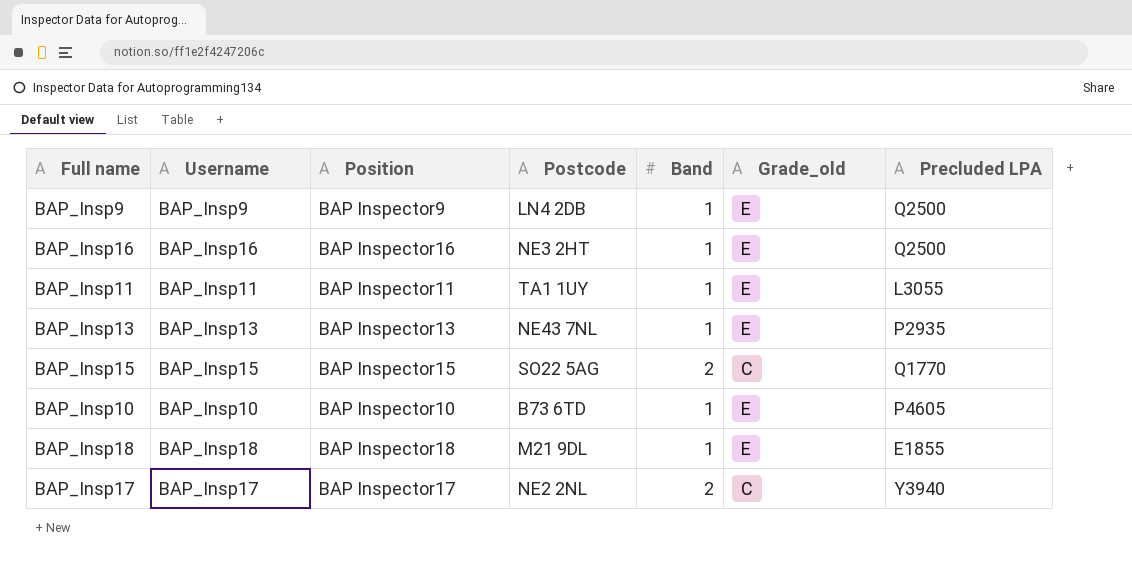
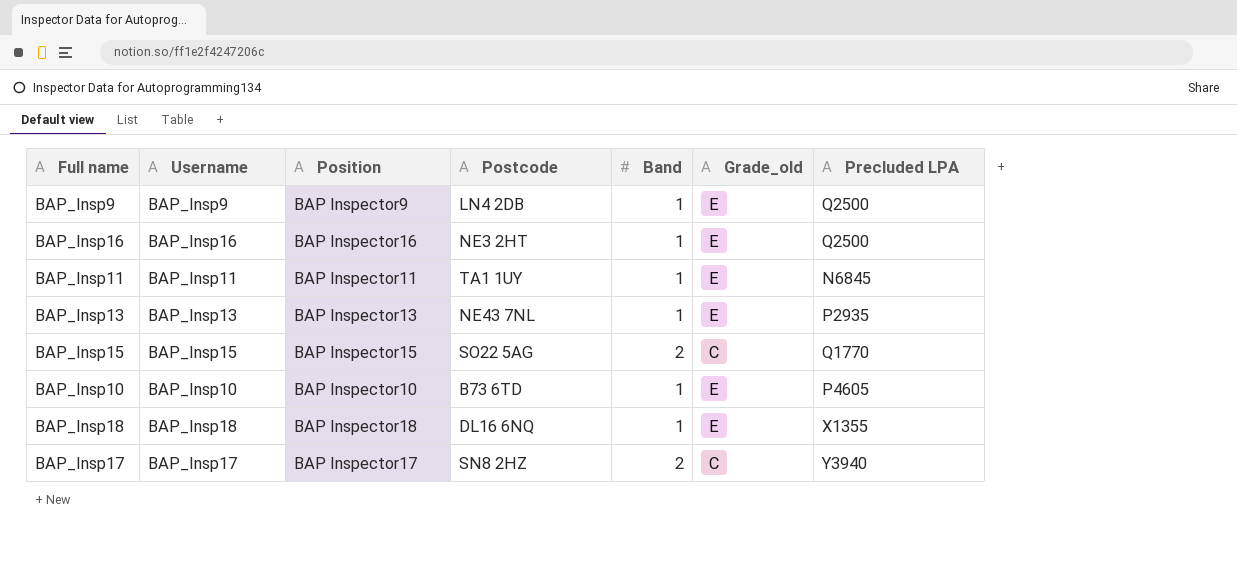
BAP_Insp11 | Precluded LPA: L3055 -> N6845
BAP_Insp18 | Postcode: M21 9DL -> DL16 6NQ
BAP_Insp18 | Precluded LPA: E1855 -> X1355
BAP_Insp17 | Postcode: NE2 2NL -> SN8 2HZ

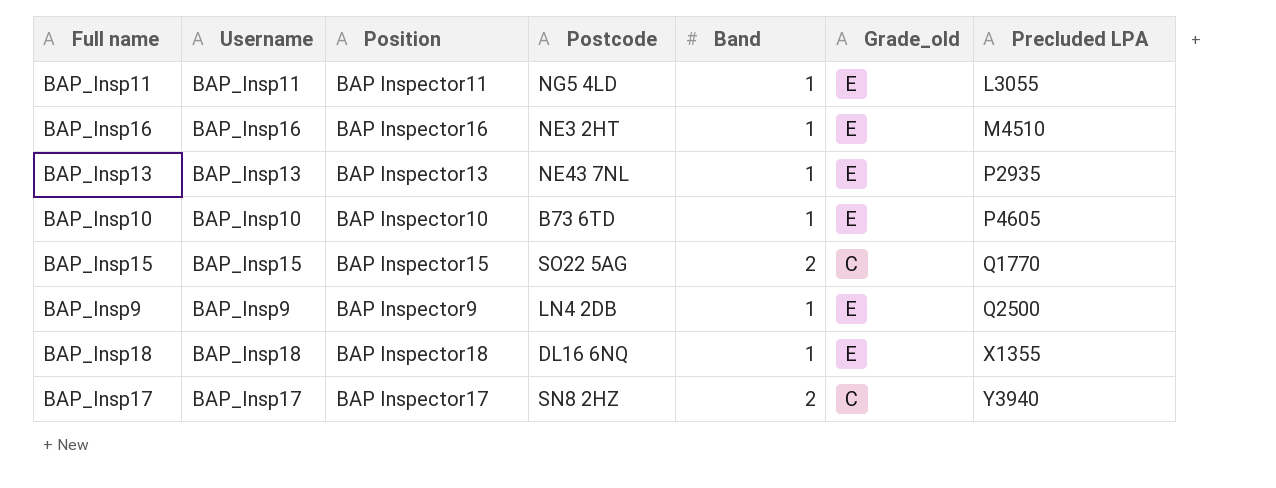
row order: none -> Precluded LPA ascending
BAP_Insp11 | Postcode: TA1 1UY -> NG5 4LD
BAP_Insp11 | Precluded LPA: N6845 -> L3055
BAP_Insp16 | Precluded LPA: Q2500 -> M4510

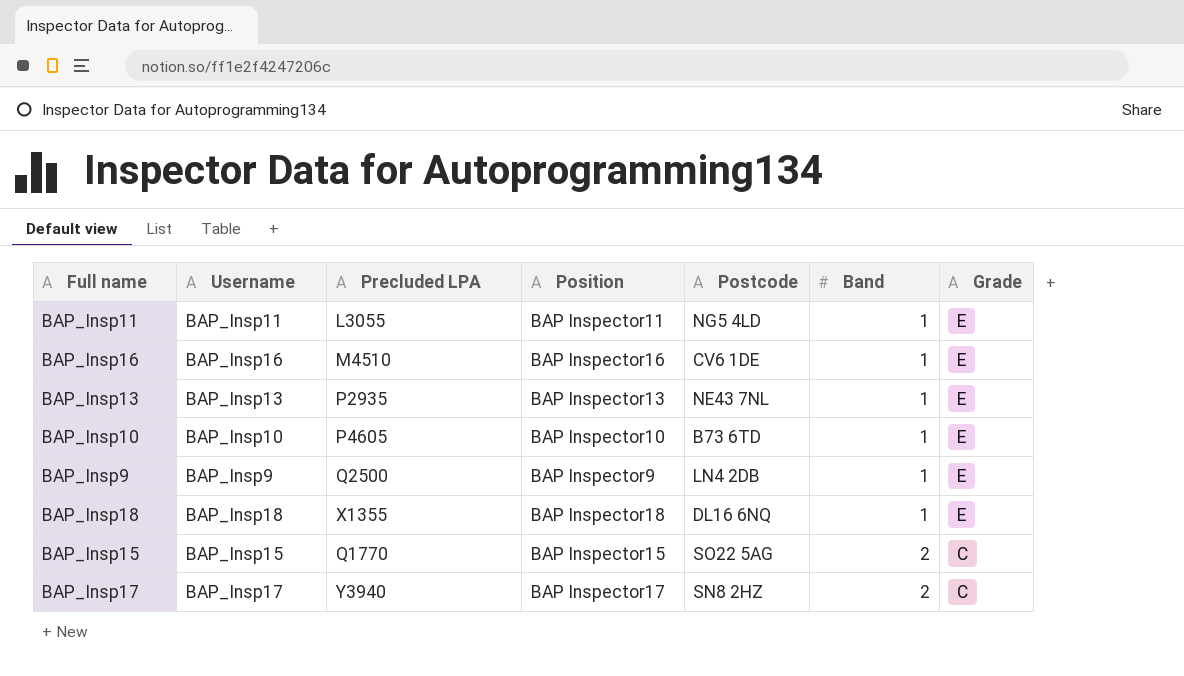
row order: Precluded LPA ascending -> Band ascending
column Precluded LPA | position: 7 -> 3
column name: Grade_old -> Grade
BAP_Insp16 | Postcode: NE3 2HT -> CV6 1DE

